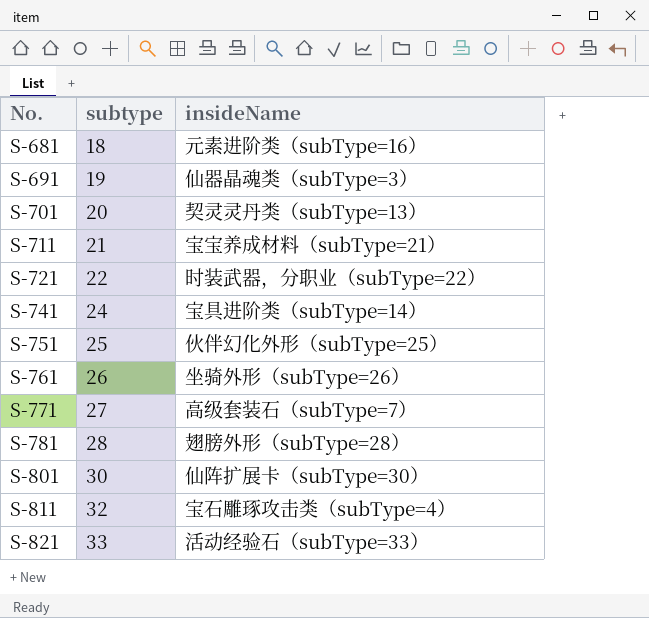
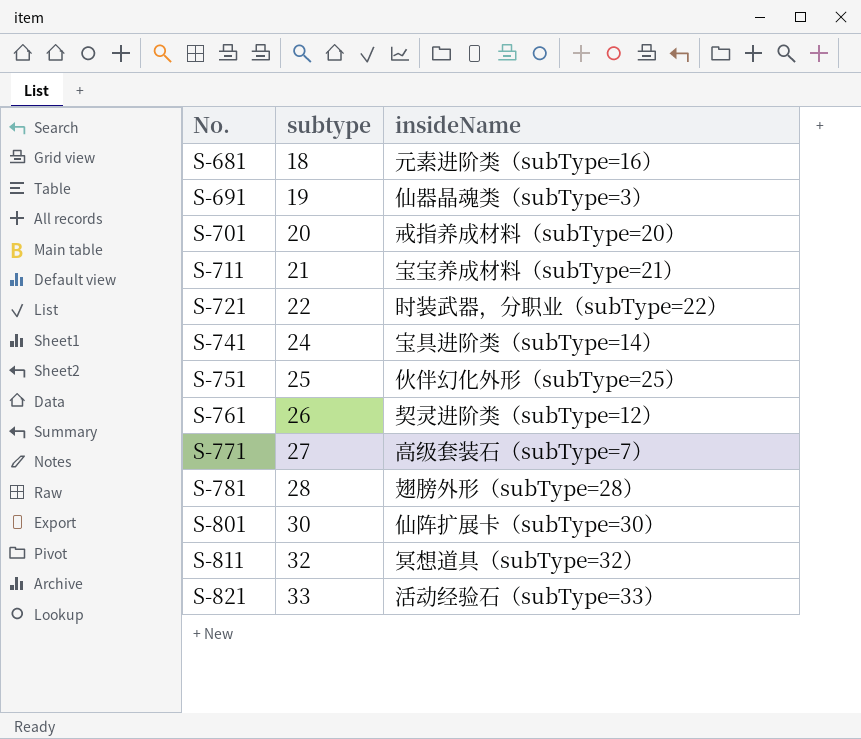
S-701 | insideName: 契灵灵丹类（subType=13） -> 戒指养成材料（subType=20）
S-761 | insideName: 坐骑外形（subType=26） -> 契灵进阶类（subType=12）
S-811 | insideName: 宝石雕琢攻击类（subType=4） -> 冥想道具（subType=32）

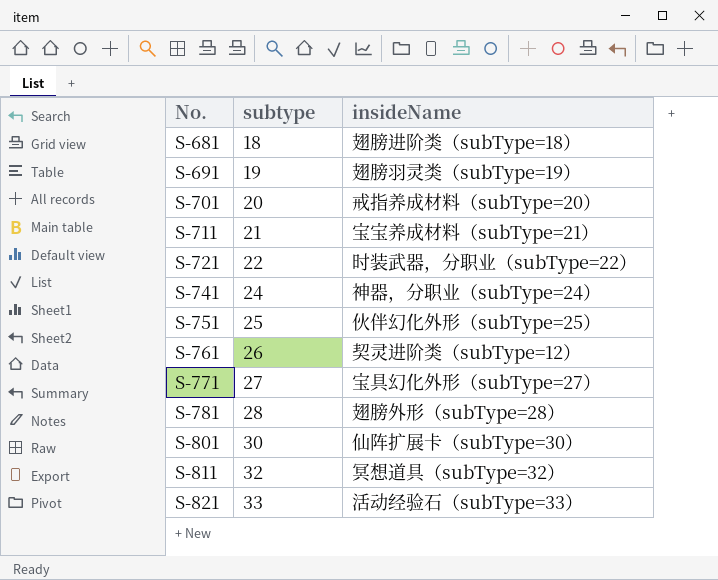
S-681 | insideName: 元素进阶类（subType=16） -> 翅膀进阶类（subType=18）
S-691 | insideName: 仙器晶魂类（subType=3） -> 翅膀羽灵类（subType=19）
S-741 | insideName: 宝具进阶类（subType=14） -> 神器，分职业（subType=24）
S-771 | insideName: 高级套装石（subType=7） -> 宝具幻化外形（subType=27）

